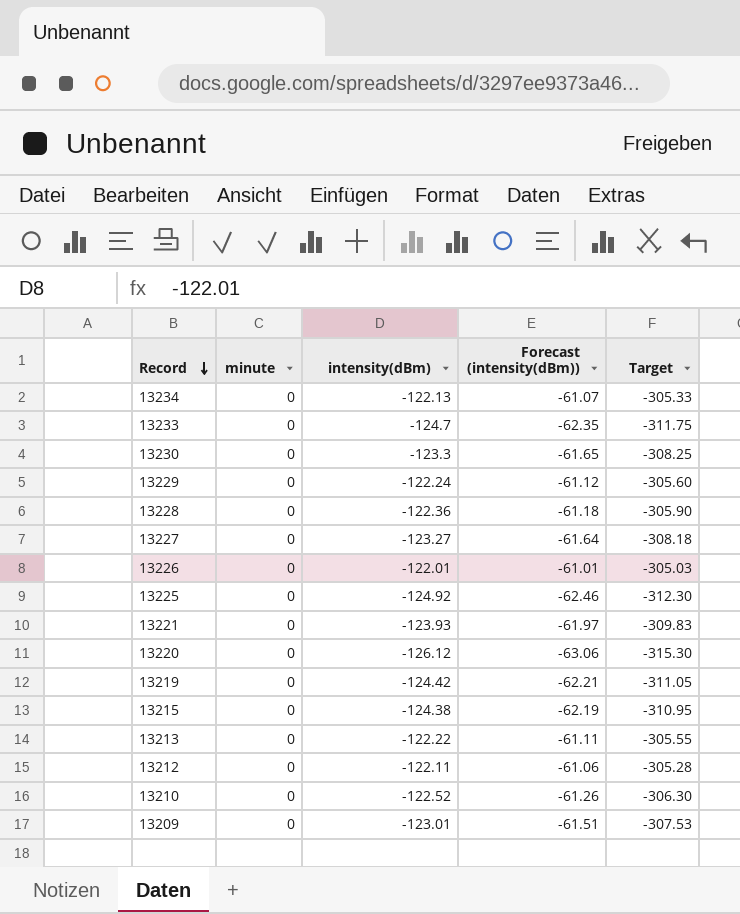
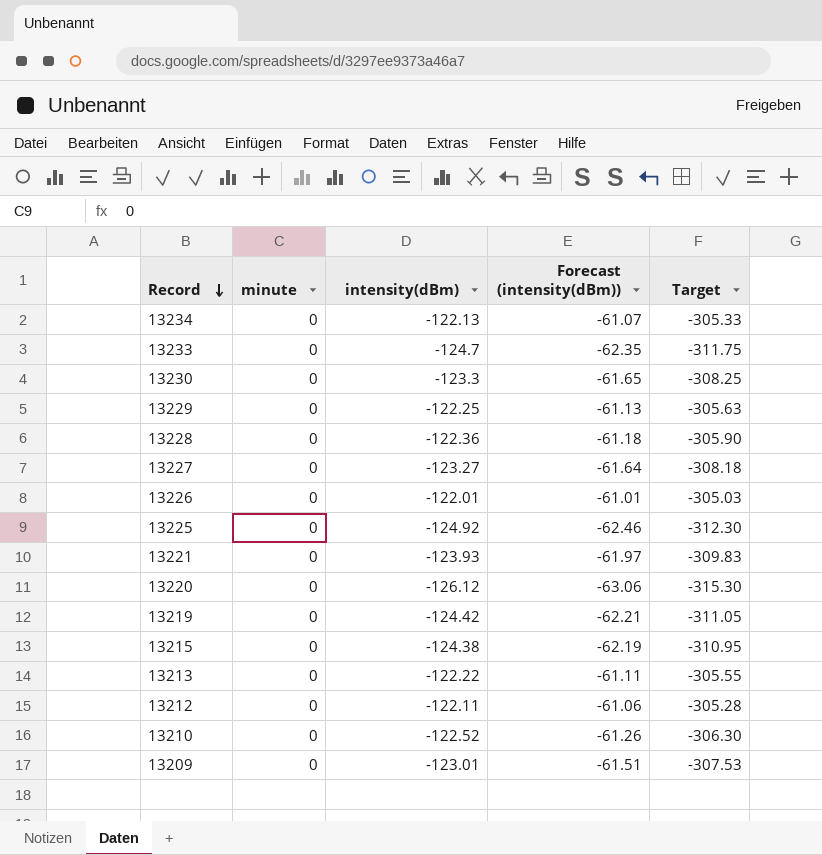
13229 | intensity(dBm): -122.24 -> -122.25
13229 | Forecast (intensity(dBm)): -61.12 -> -61.13
13229 | Target: -305.60 -> -305.63

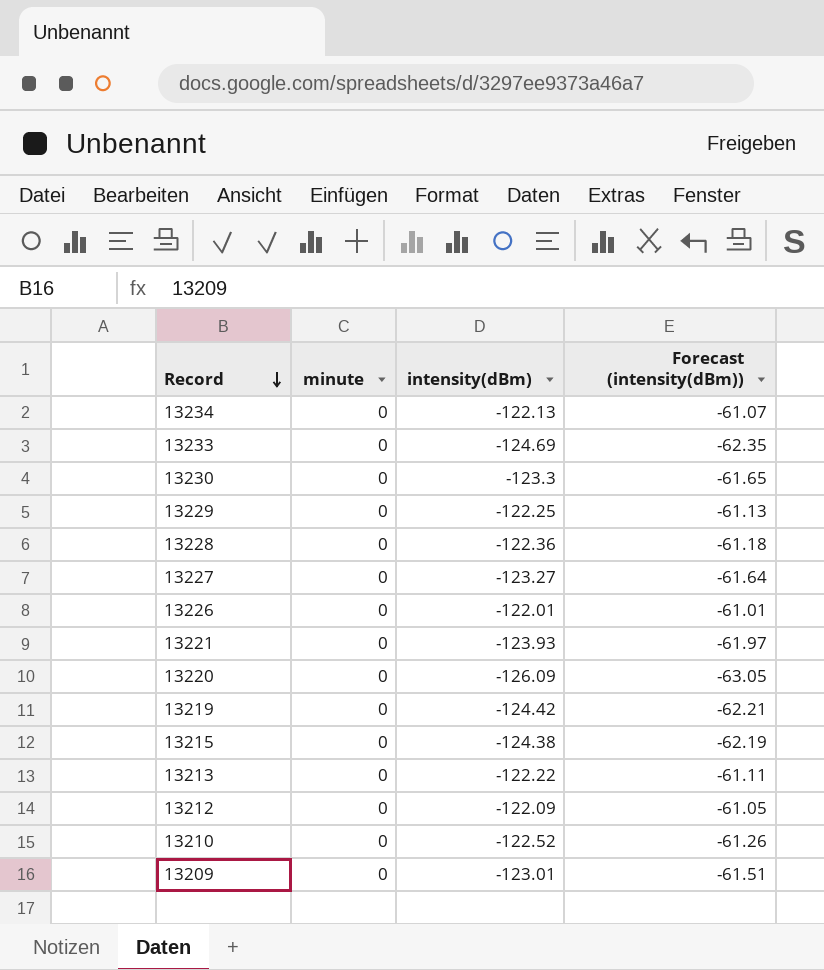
column Target | formula: [intensity(dBm)] * 2.5 -> none
row 13225: 0 | -124.92 | -62.46 | -312.30 -> none
13233 | intensity(dBm): -124.7 -> -124.69
13220 | intensity(dBm): -126.12 -> -126.09
13220 | Forecast (intensity(dBm)): -63.06 -> -63.05
13212 | intensity(dBm): -122.11 -> -122.09
13212 | Forecast (intensity(dBm)): -61.06 -> -61.05

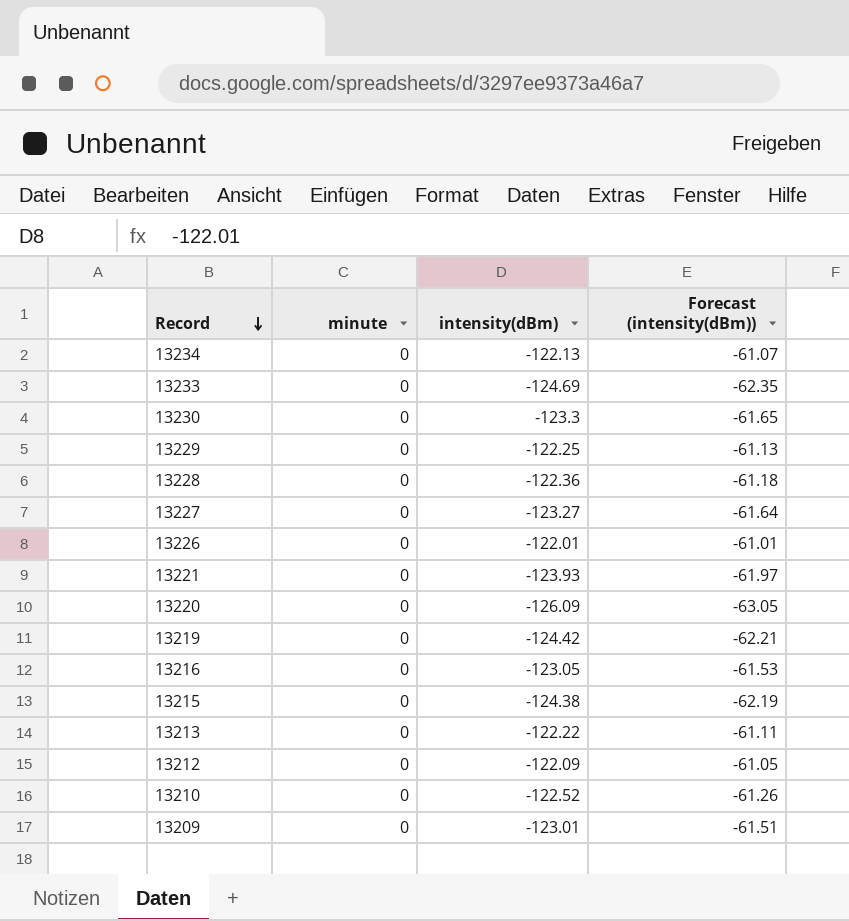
row 13216: none -> 0 | -123.05 | -61.53

